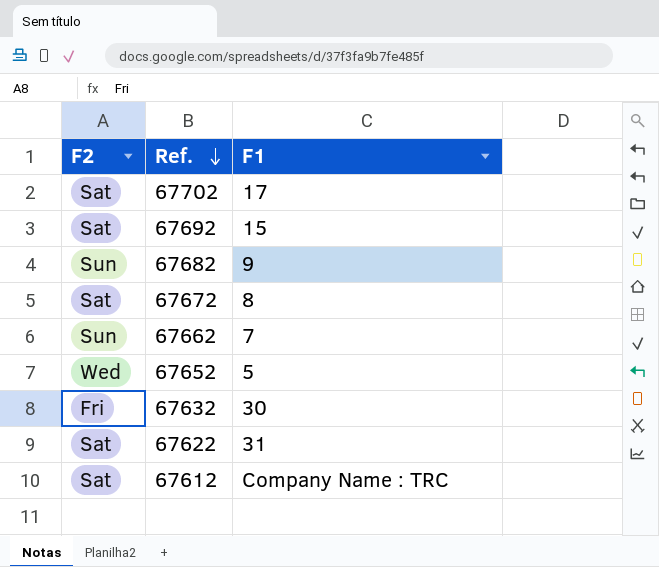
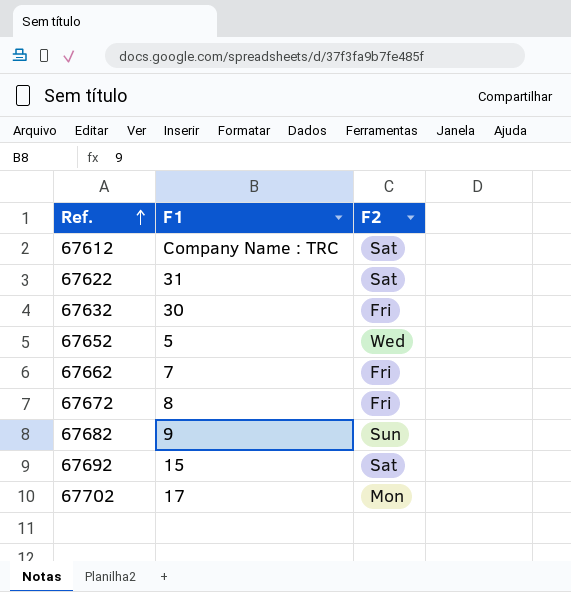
row order: Ref. descending -> Ref. ascending
column F2 | position: 1 -> 3
67662 | F2: Sun -> Fri
67672 | F2: Sat -> Fri
67702 | F2: Sat -> Mon

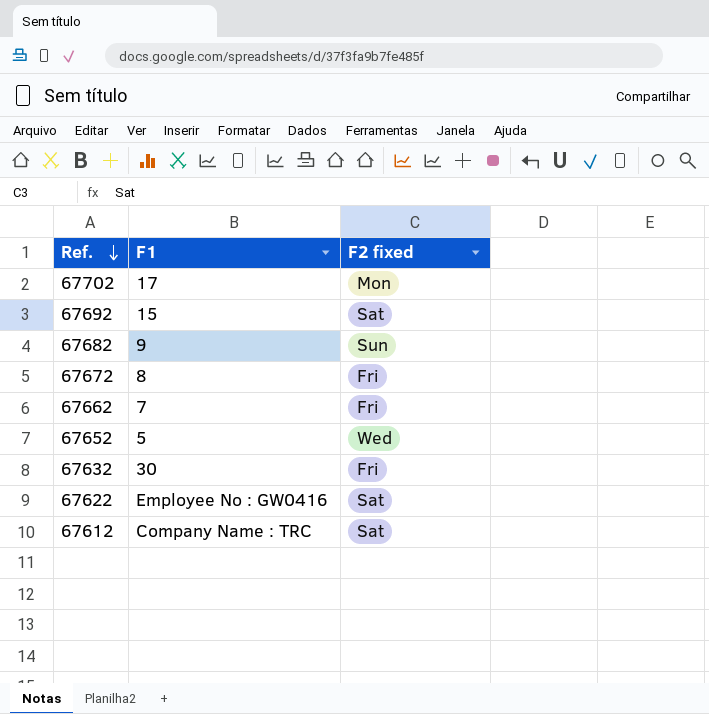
row order: Ref. ascending -> Ref. descending
column name: F2 -> F2 fixed
67622 | F1: 31 -> Employee No : GW0416

